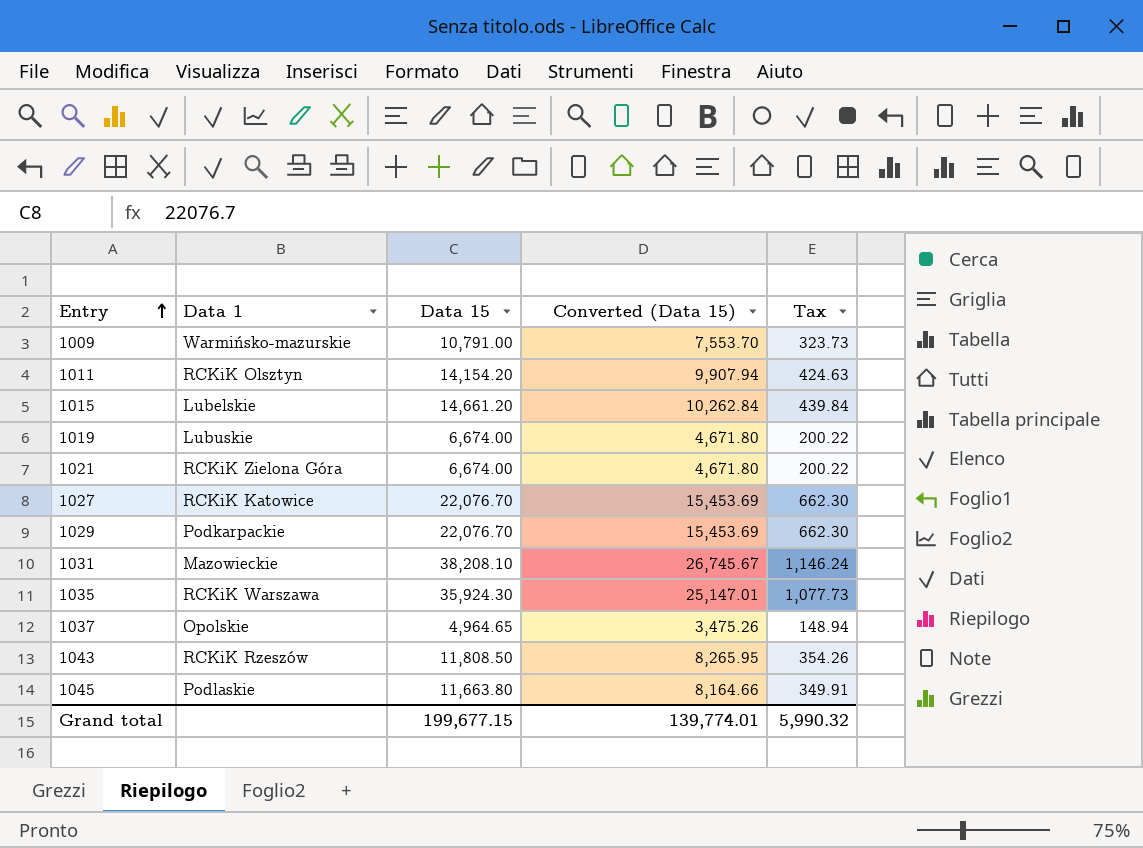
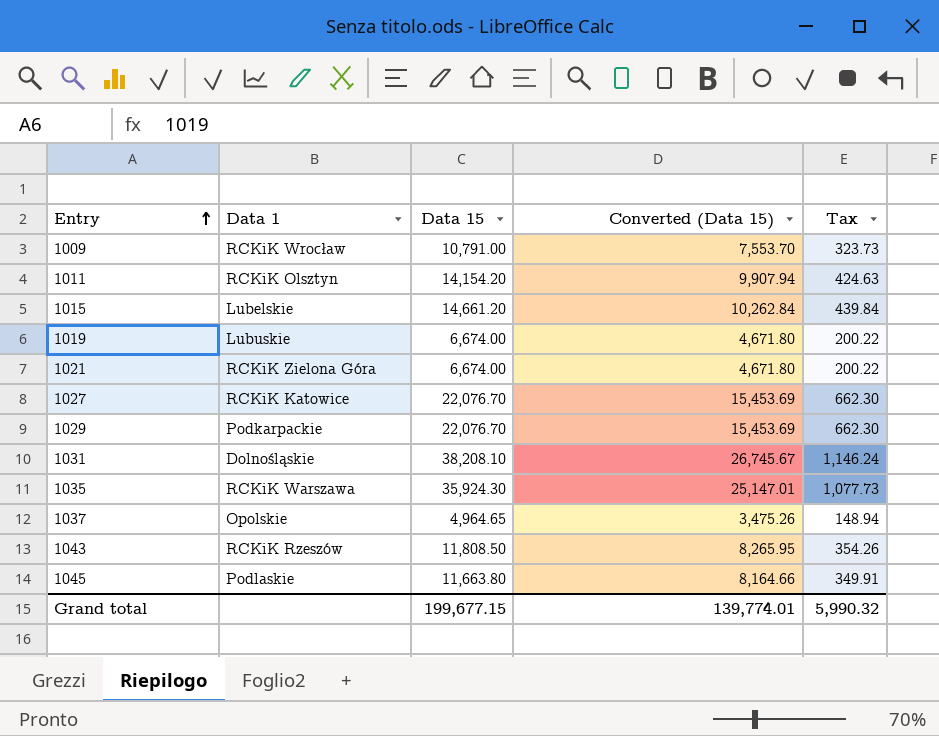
1009 | Data 1: Warmińsko-mazurskie -> RCKiK Wrocław
1031 | Data 1: Mazowieckie -> Dolnośląskie

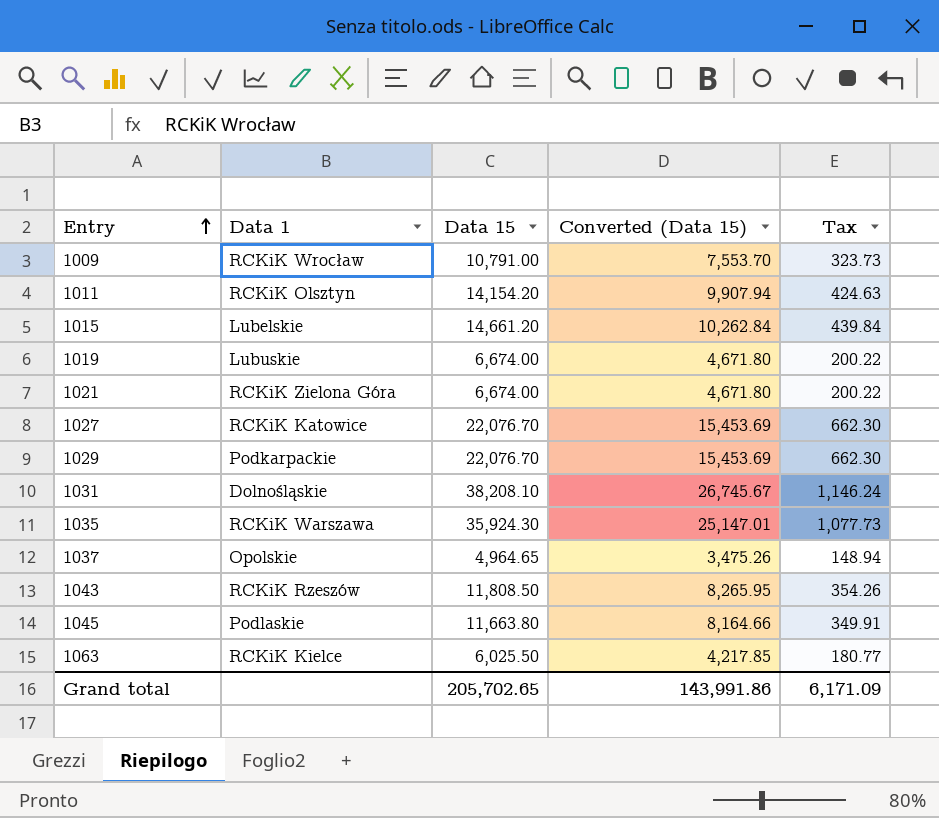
row 1063: none -> RCKiK Kielce | 6,025.50 | 4,217.85 | 180.77
Grand total | Data 15: 199,677.15 -> 205,702.65
Grand total | Converted (Data 15): 139,774.01 -> 143,991.86
Grand total | Tax: 5,990.32 -> 6,171.09

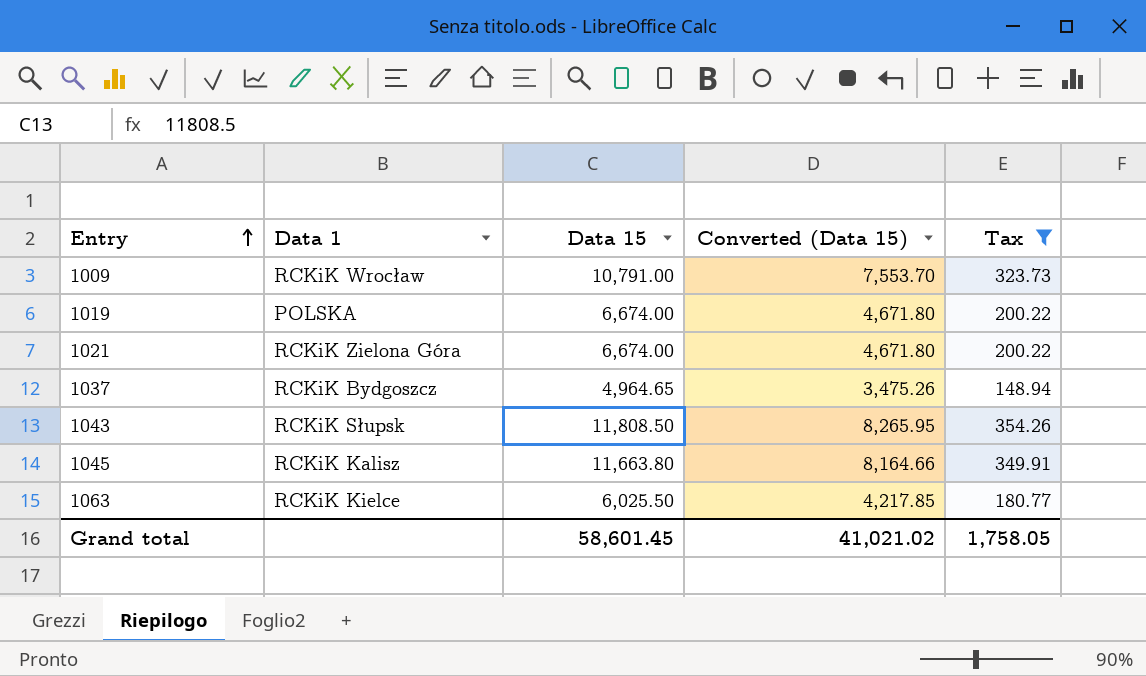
filter: none -> Tax <= 354.26
1019 | Data 1: Lubuskie -> POLSKA
1037 | Data 1: Opolskie -> RCKiK Bydgoszcz
1043 | Data 1: RCKiK Rzeszów -> RCKiK Słupsk
1045 | Data 1: Podlaskie -> RCKiK Kalisz
Grand total | Data 15: 205,702.65 -> 58,601.45
Grand total | Converted (Data 15): 143,991.86 -> 41,021.02
Grand total | Tax: 6,171.09 -> 1,758.05

